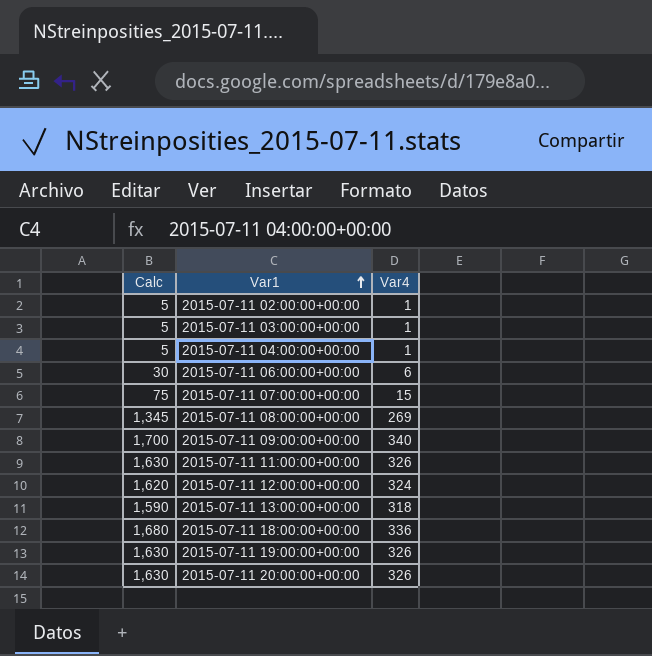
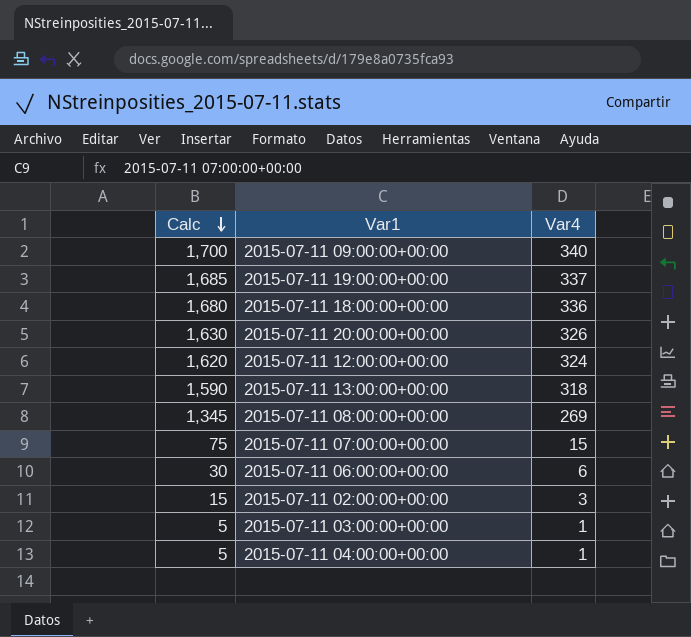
row order: Var1 ascending -> Calc descending
row 2015-07-11 11:00:00+00:00: 1,630 | 326 -> none
2015-07-11 19:00:00+00:00 | Calc: 1,630 -> 1,685
2015-07-11 19:00:00+00:00 | Var4: 326 -> 337
2015-07-11 02:00:00+00:00 | Calc: 5 -> 15
2015-07-11 02:00:00+00:00 | Var4: 1 -> 3

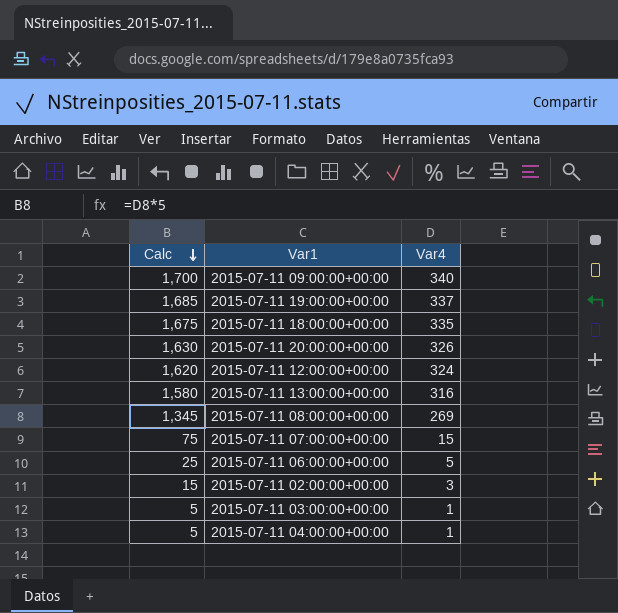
2015-07-11 18:00:00+00:00 | Calc: 1,680 -> 1,675
2015-07-11 18:00:00+00:00 | Var4: 336 -> 335
2015-07-11 13:00:00+00:00 | Calc: 1,590 -> 1,580
2015-07-11 13:00:00+00:00 | Var4: 318 -> 316
2015-07-11 06:00:00+00:00 | Calc: 30 -> 25
2015-07-11 06:00:00+00:00 | Var4: 6 -> 5

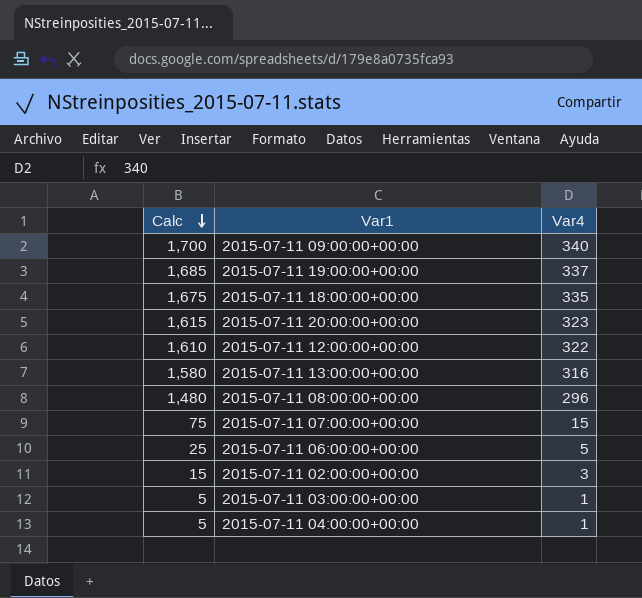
2015-07-11 20:00:00+00:00 | Calc: 1,630 -> 1,615
2015-07-11 20:00:00+00:00 | Var4: 326 -> 323
2015-07-11 12:00:00+00:00 | Calc: 1,620 -> 1,610
2015-07-11 12:00:00+00:00 | Var4: 324 -> 322
2015-07-11 08:00:00+00:00 | Calc: 1,345 -> 1,480
2015-07-11 08:00:00+00:00 | Var4: 269 -> 296

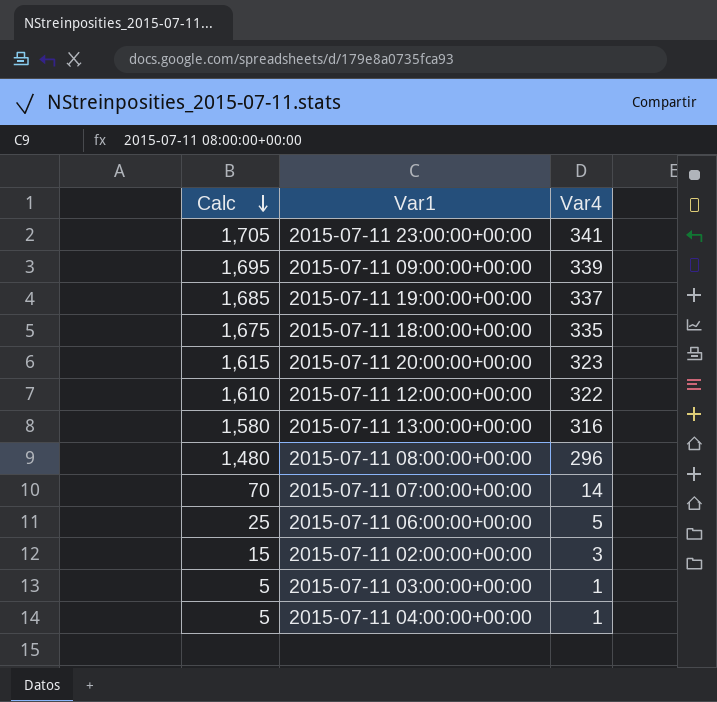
row 2015-07-11 23:00:00+00:00: none -> 1,705 | 341
2015-07-11 09:00:00+00:00 | Calc: 1,700 -> 1,695
2015-07-11 09:00:00+00:00 | Var4: 340 -> 339
2015-07-11 07:00:00+00:00 | Calc: 75 -> 70
2015-07-11 07:00:00+00:00 | Var4: 15 -> 14

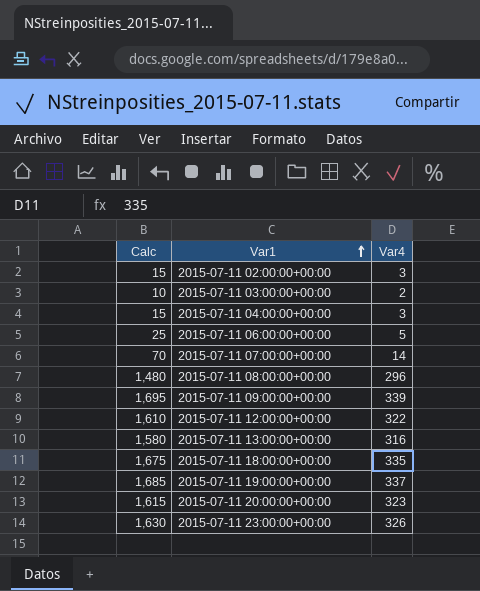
row order: Calc descending -> Var1 ascending
2015-07-11 03:00:00+00:00 | Calc: 5 -> 10
2015-07-11 03:00:00+00:00 | Var4: 1 -> 2
2015-07-11 04:00:00+00:00 | Calc: 5 -> 15
2015-07-11 04:00:00+00:00 | Var4: 1 -> 3
2015-07-11 23:00:00+00:00 | Calc: 1,705 -> 1,630
2015-07-11 23:00:00+00:00 | Var4: 341 -> 326

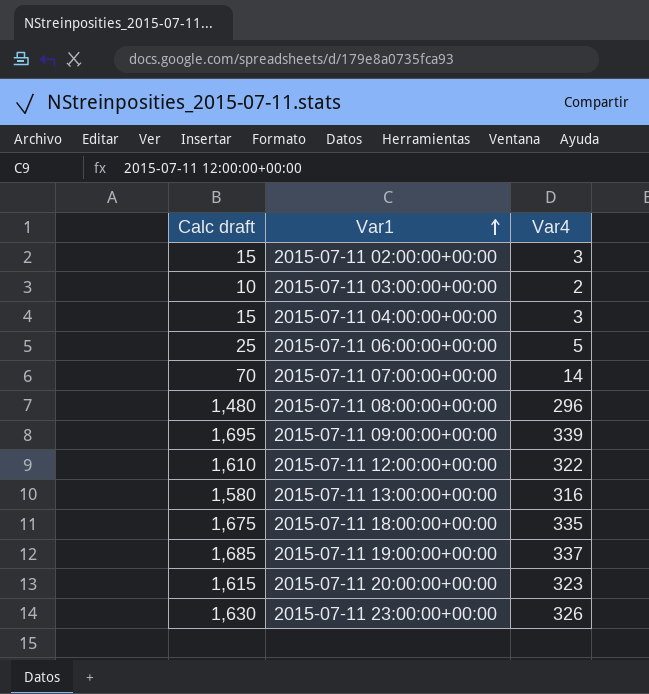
column name: Calc -> Calc draft

